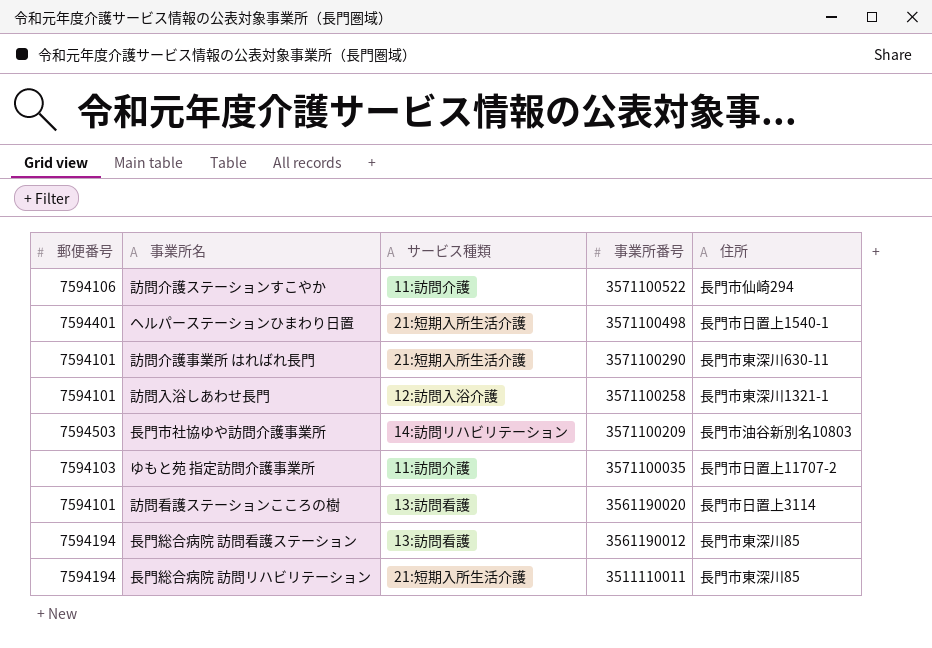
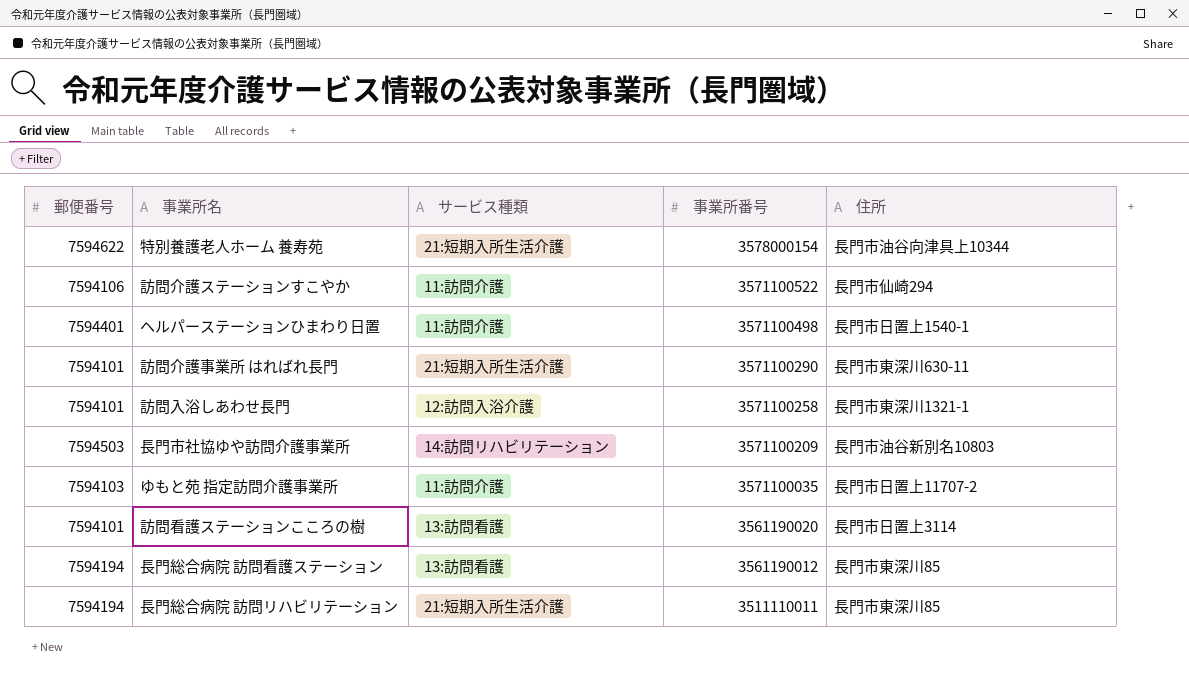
row 特別養護老人ホーム 養寿苑: none -> 7594622 | 21:短期入所生活介護 | 3578000154 | 長門市油谷向津具上10344
ヘルパーステーションひまわり日置 | サービス種類: 21:短期入所生活介護 -> 11:訪問介護

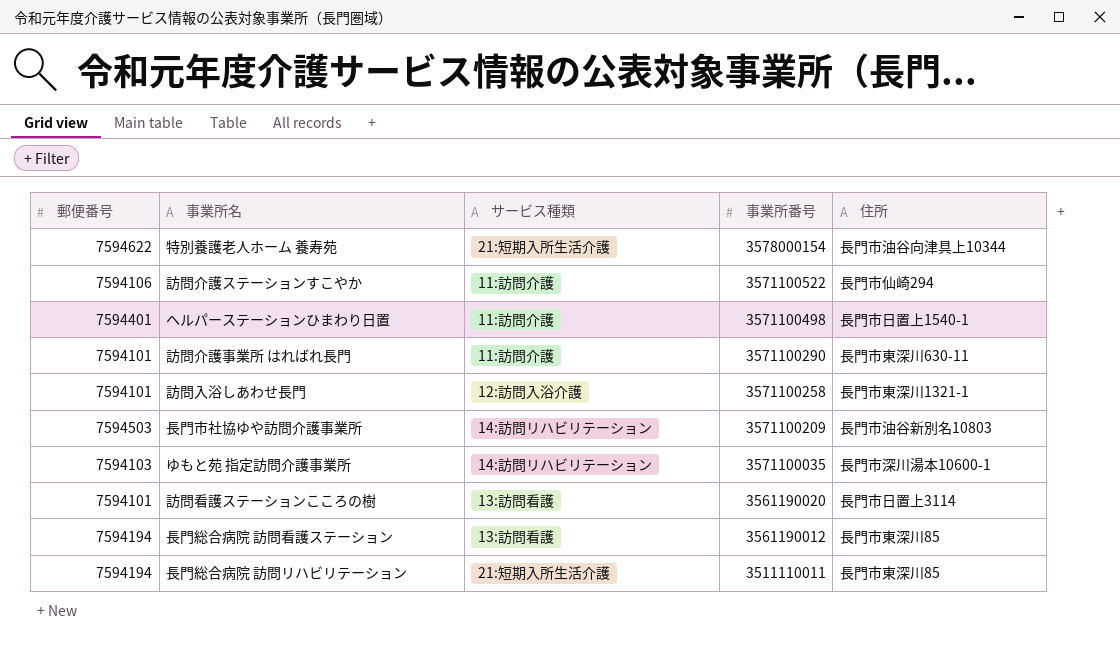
訪問介護事業所 はればれ長門 | サービス種類: 21:短期入所生活介護 -> 11:訪問介護
ゆもと苑 指定訪問介護事業所 | サービス種類: 11:訪問介護 -> 14:訪問リハビリテーション
ゆもと苑 指定訪問介護事業所 | 住所: 長門市日置上11707-2 -> 長門市深川湯本10600-1

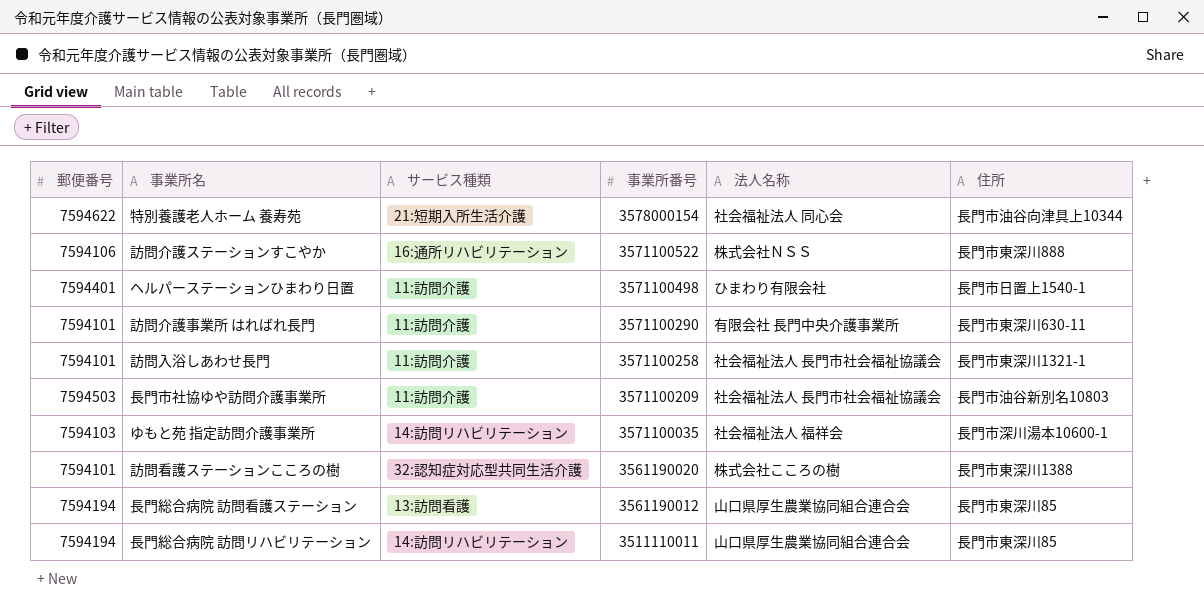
column 法人名称 | position: none -> 5
訪問介護ステーションすこやか | サービス種類: 11:訪問介護 -> 16:通所リハビリテーション
訪問介護ステーションすこやか | 住所: 長門市仙崎294 -> 長門市東深川888
訪問入浴しあわせ長門 | サービス種類: 12:訪問入浴介護 -> 11:訪問介護
長門市社協ゆや訪問介護事業所 | サービス種類: 14:訪問リハビリテーション -> 11:訪問介護
訪問看護ステーションこころの樹 | サービス種類: 13:訪問看護 -> 32:認知症対応型共同生活介護
訪問看護ステーションこころの樹 | 住所: 長門市日置上3114 -> 長門市東深川1388
長門総合病院 訪問リハビリテーション | サービス種類: 21:短期入所生活介護 -> 14:訪問リハビリテーション

